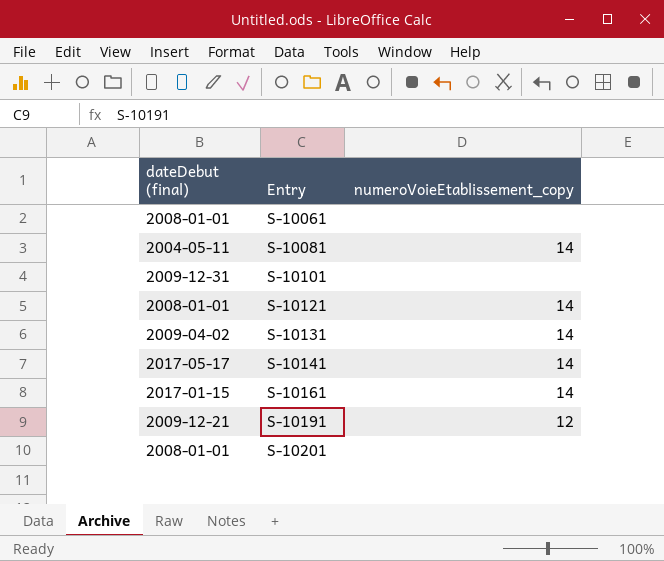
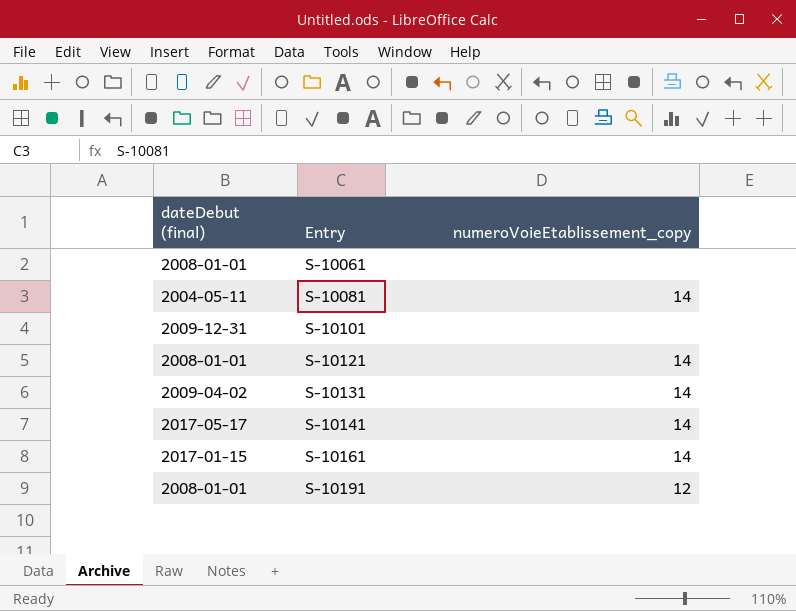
row S-10201: 2008-01-01 | none -> none
S-10191 | dateDebut (final): 2009-12-21 -> 2008-01-01

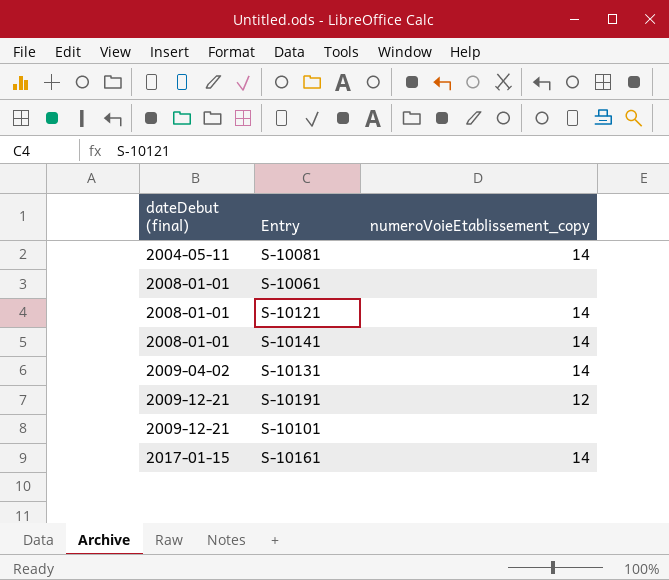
row order: Entry ascending -> dateDebut (final) ascending
S-10141 | dateDebut (final): 2017-05-17 -> 2008-01-01
S-10191 | dateDebut (final): 2008-01-01 -> 2009-12-21
S-10101 | dateDebut (final): 2009-12-31 -> 2009-12-21

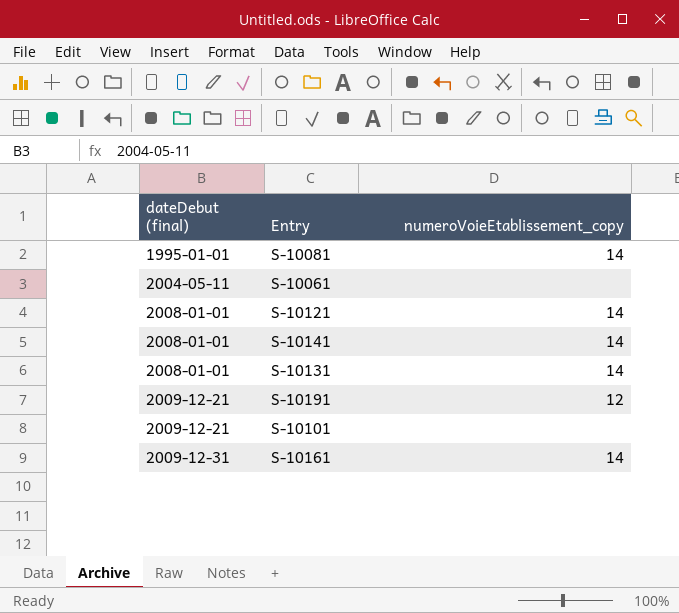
S-10081 | dateDebut (final): 2004-05-11 -> 1995-01-01
S-10061 | dateDebut (final): 2008-01-01 -> 2004-05-11
S-10131 | dateDebut (final): 2009-04-02 -> 2008-01-01
S-10161 | dateDebut (final): 2017-01-15 -> 2009-12-31

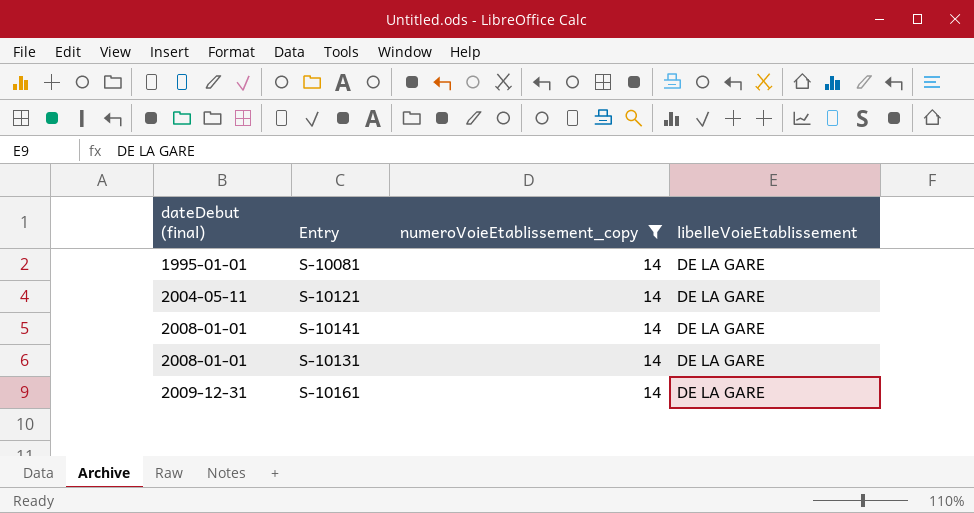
filter: none -> numeroVoieEtablissement_copy = 14
column libelleVoieEtablissement | position: none -> 4
S-10121 | dateDebut (final): 2008-01-01 -> 2004-05-11

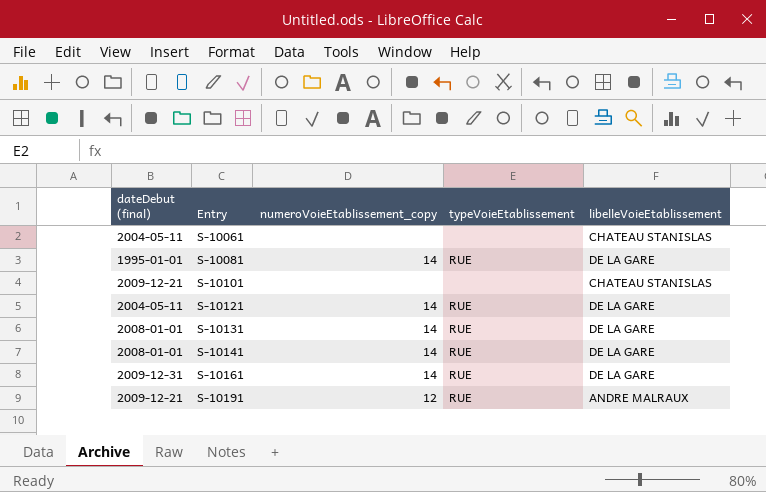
filter: numeroVoieEtablissement_copy = 14 -> none
row order: dateDebut (final) ascending -> Entry ascending
column typeVoieEtablissement | position: none -> 4

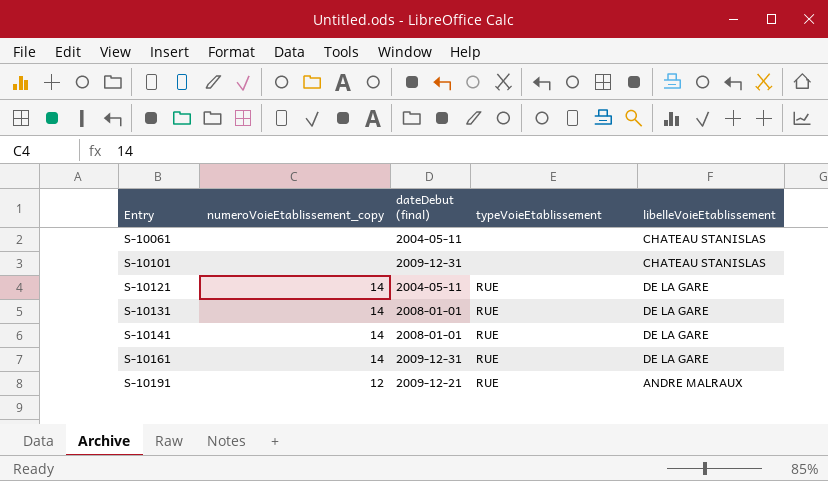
column dateDebut (final) | position: 1 -> 3
row S-10081: 1995-01-01 | 14 | RUE | DE LA GARE -> none
S-10101 | dateDebut (final): 2009-12-21 -> 2009-12-31

